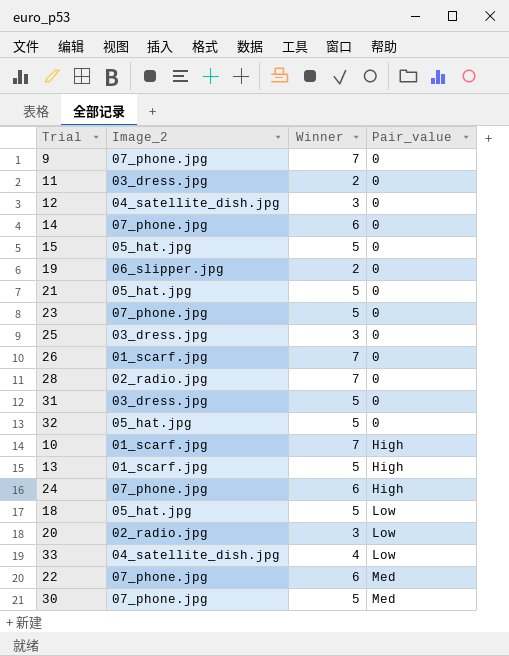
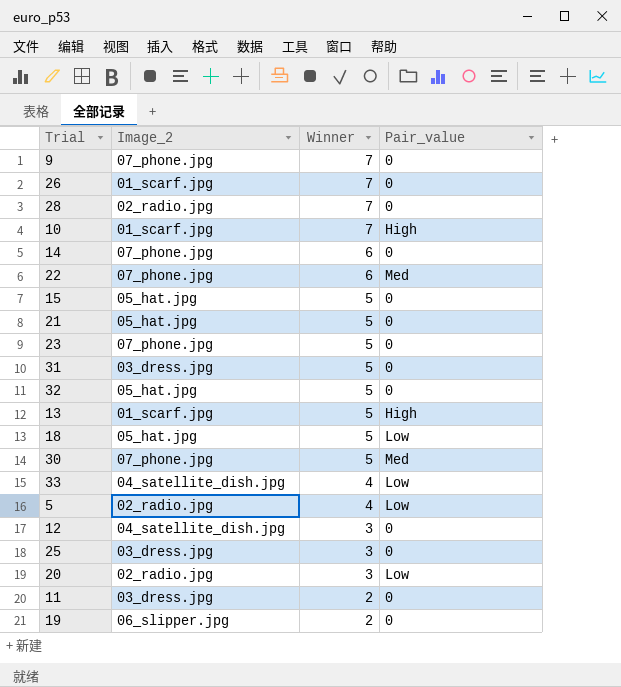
row order: Pair_value ascending -> Winner descending
row 24: 07_phone.jpg | 6 | High -> none
row 5: none -> 02_radio.jpg | 4 | Low

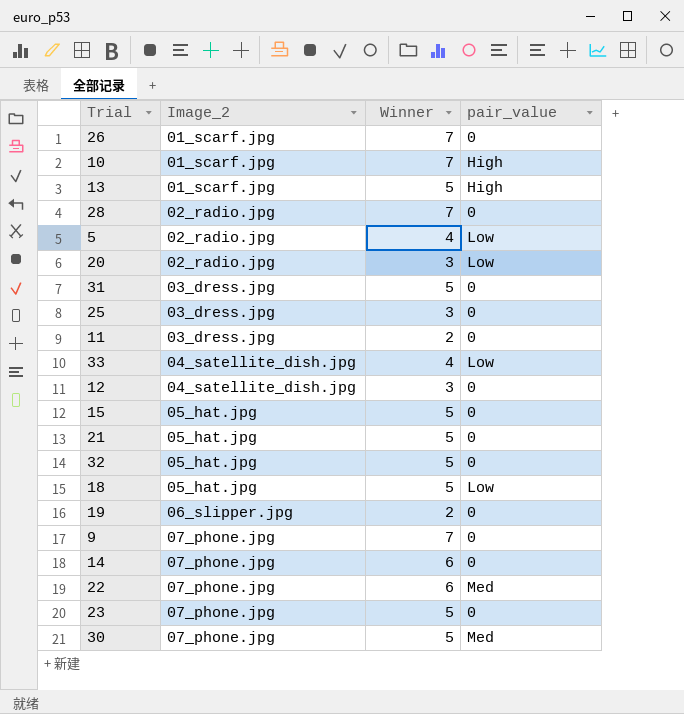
row order: Winner descending -> Image_2 ascending
column name: Pair_value -> pair_value

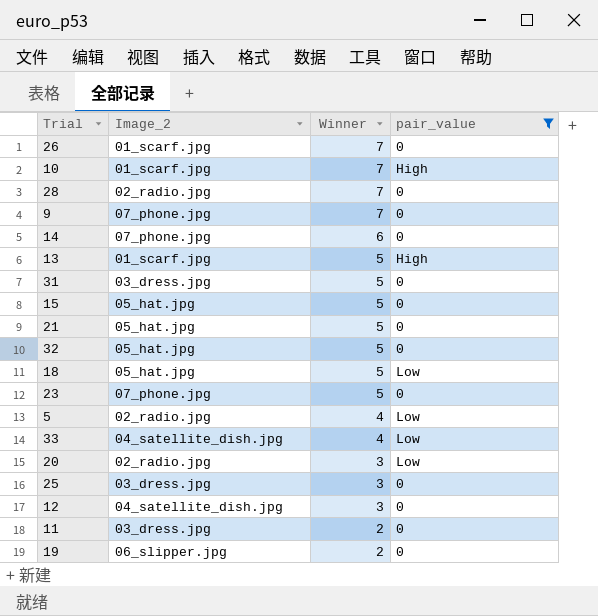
filter: none -> pair_value != Med
row order: Image_2 ascending -> Winner descending

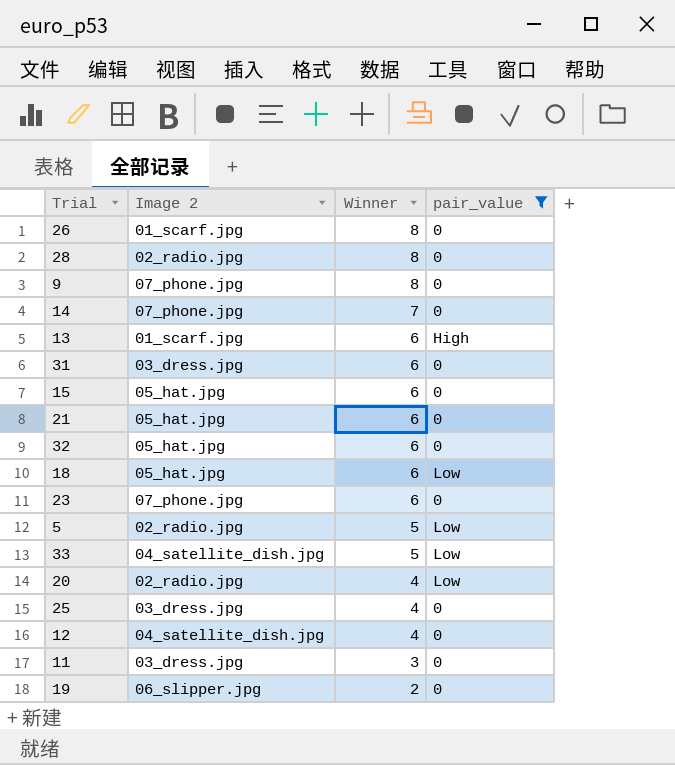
column name: Image_2 -> Image 2
row 10: 01_scarf.jpg | 7 | High -> none
26 | Winner: 7 -> 8
28 | Winner: 7 -> 8
9 | Winner: 7 -> 8
14 | Winner: 6 -> 7
13 | Winner: 5 -> 6
31 | Winner: 5 -> 6
15 | Winner: 5 -> 6
21 | Winner: 5 -> 6
32 | Winner: 5 -> 6
18 | Winner: 5 -> 6
23 | Winner: 5 -> 6
5 | Winner: 4 -> 5
33 | Winner: 4 -> 5
20 | Winner: 3 -> 4
25 | Winner: 3 -> 4
12 | Winner: 3 -> 4
11 | Winner: 2 -> 3

